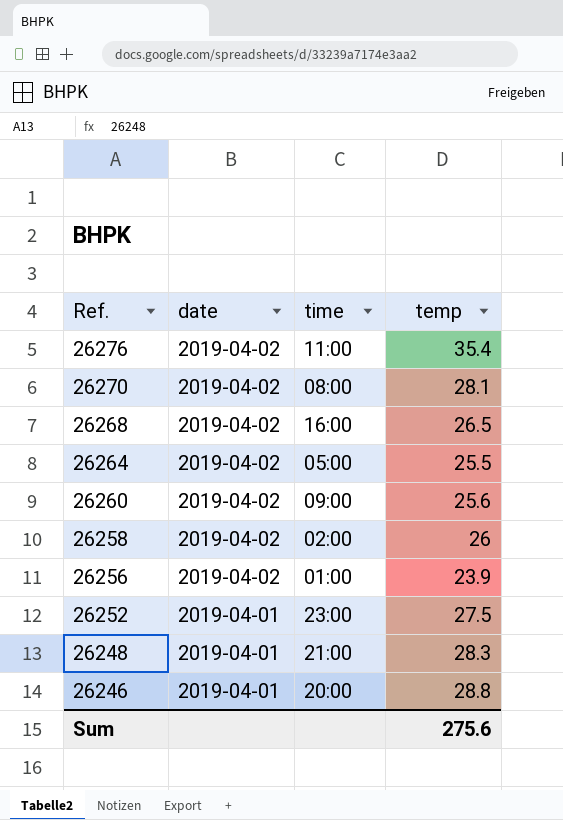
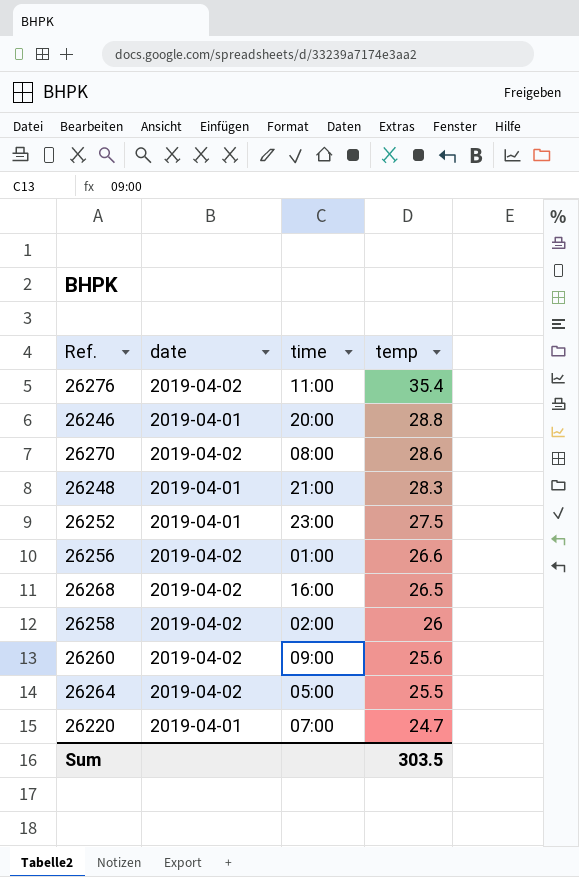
row order: Ref. descending -> temp descending
26270 | temp: 28.1 -> 28.6
26256 | temp: 23.9 -> 26.6
row 26220: none -> 2019-04-01 | 07:00 | 24.7
Sum | temp: 275.6 -> 303.5

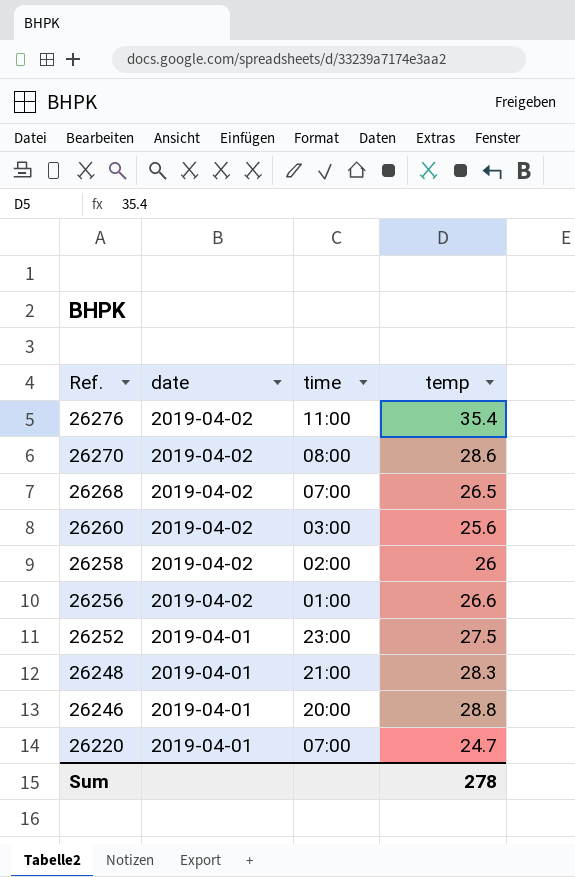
row order: temp descending -> Ref. descending
row 26264: 2019-04-02 | 05:00 | 25.5 -> none
26268 | time: 16:00 -> 07:00
26260 | time: 09:00 -> 03:00
Sum | temp: 303.5 -> 278

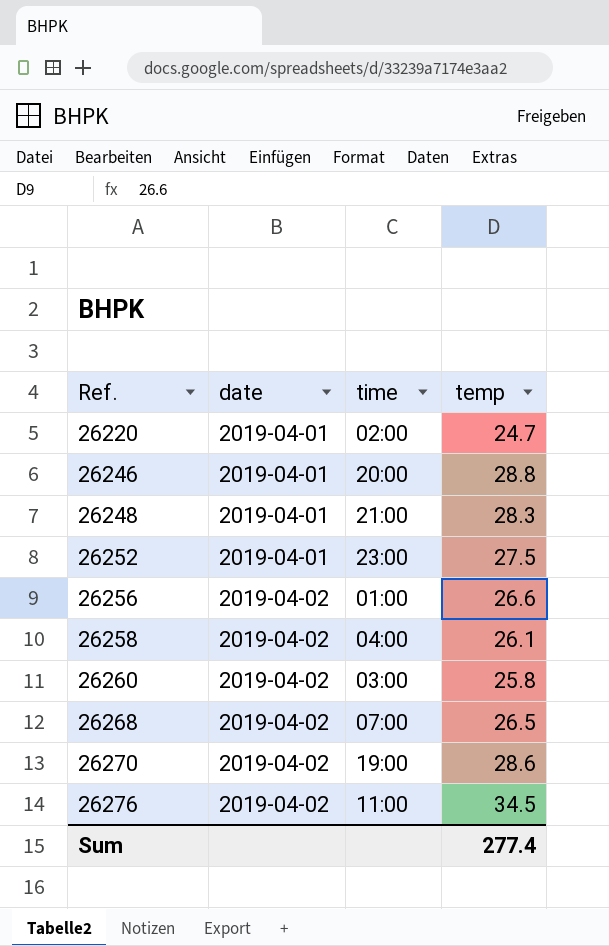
row order: Ref. descending -> Ref. ascending
26220 | time: 07:00 -> 02:00
26258 | time: 02:00 -> 04:00
26258 | temp: 26 -> 26.1
26260 | temp: 25.6 -> 25.8
26270 | time: 08:00 -> 19:00
26276 | temp: 35.4 -> 34.5
Sum | temp: 278 -> 277.4

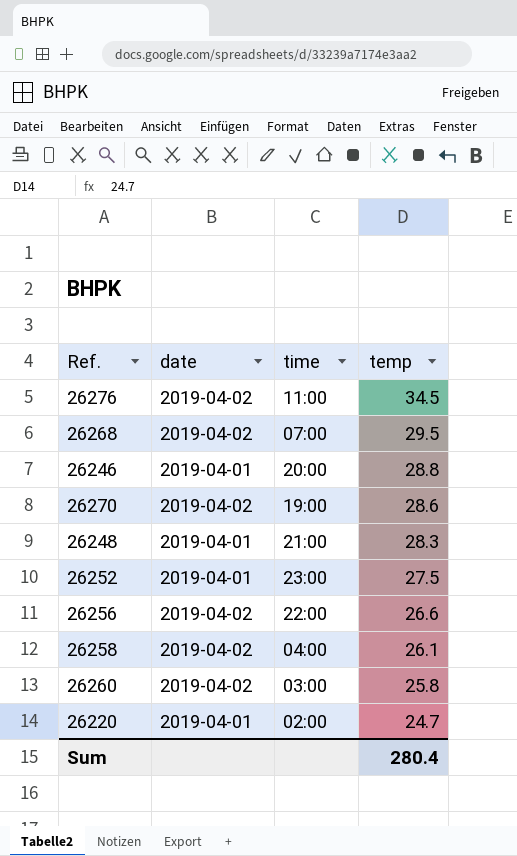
row order: Ref. ascending -> temp descending
26268 | temp: 26.5 -> 29.5
26256 | time: 01:00 -> 22:00
Sum | temp: 277.4 -> 280.4

